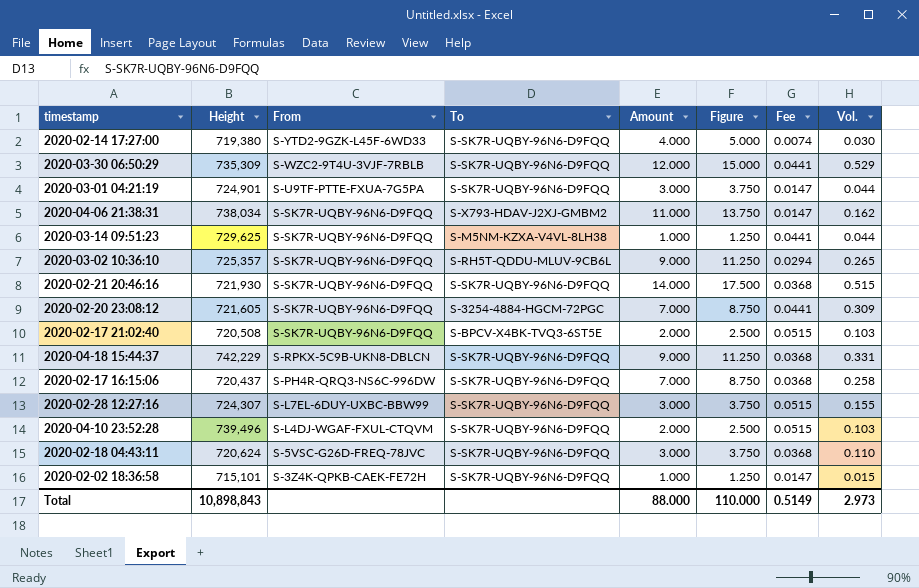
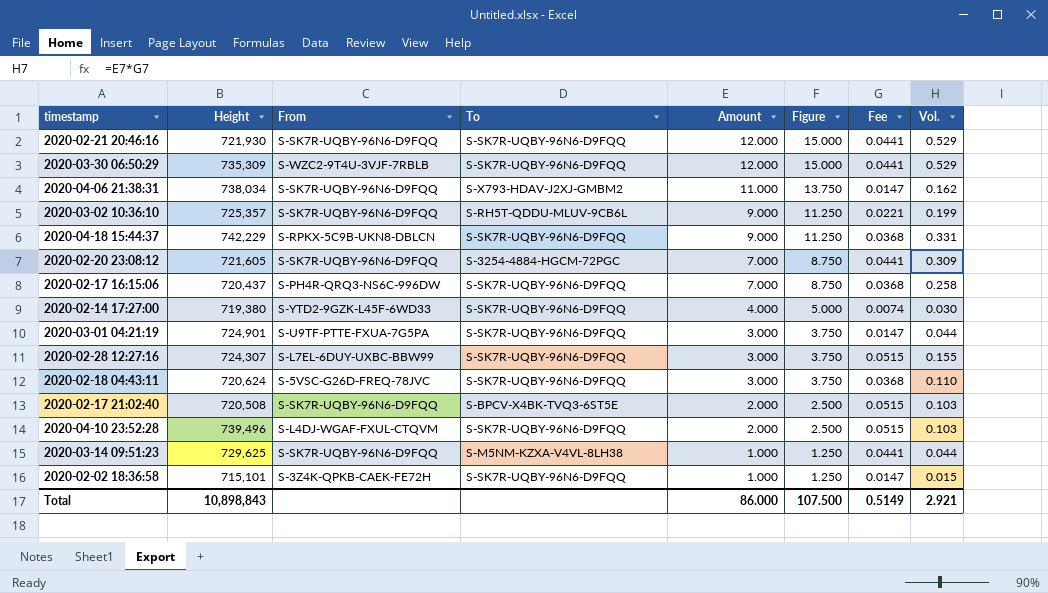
row order: From descending -> Amount descending
2020-02-21 20:46:16 | Amount: 14.000 -> 12.000
2020-02-21 20:46:16 | Figure: 17.500 -> 15.000
2020-02-21 20:46:16 | Fee: 0.0368 -> 0.0441
2020-02-21 20:46:16 | Vol.: 0.515 -> 0.529
2020-03-02 10:36:10 | Fee: 0.0294 -> 0.0221
2020-03-02 10:36:10 | Vol.: 0.265 -> 0.199
Total | Amount: 88.000 -> 86.000
Total | Figure: 110.000 -> 107.500
Total | Vol.: 2.973 -> 2.921

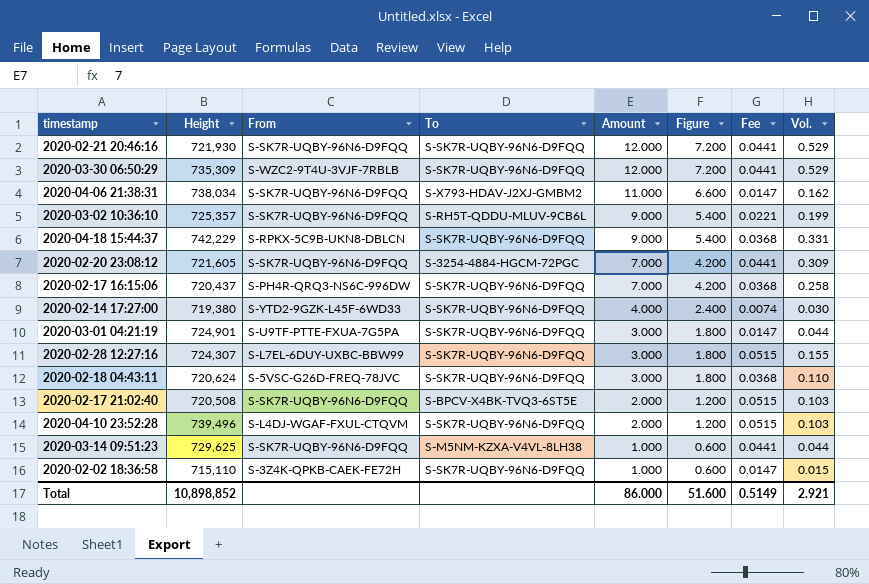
column Figure | formula: [Amount] * 1.25 -> [Amount] * 0.6
2020-02-02 18:36:58 | Height: 715,101 -> 715,110
Total | Height: 10,898,843 -> 10,898,852
Total | Figure: 107.500 -> 51.600

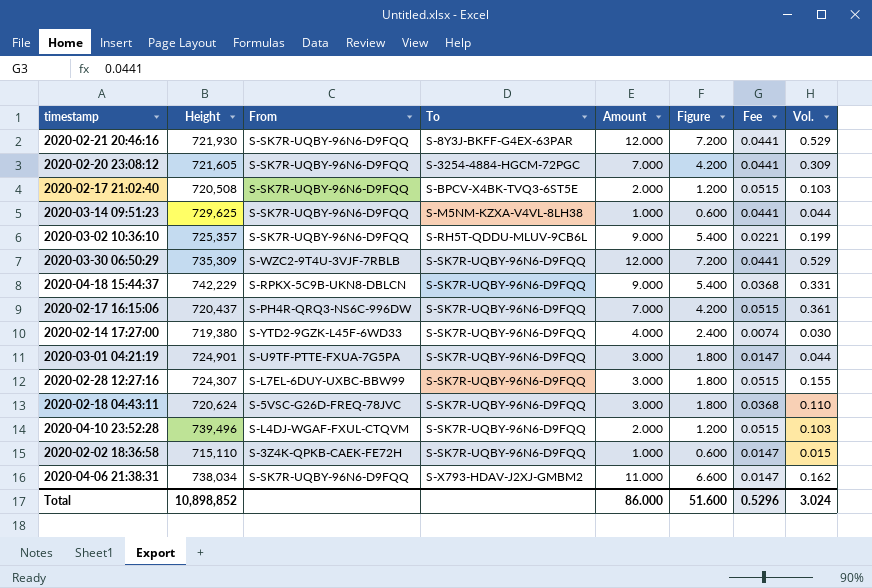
row order: Amount descending -> To ascending
2020-02-21 20:46:16 | To: S-SK7R-UQBY-96N6-D9FQQ -> S-8Y3J-BKFF-G4EX-63PAR
2020-02-17 16:15:06 | Fee: 0.0368 -> 0.0515
2020-02-17 16:15:06 | Vol.: 0.258 -> 0.361
Total | Fee: 0.5149 -> 0.5296
Total | Vol.: 2.921 -> 3.024

